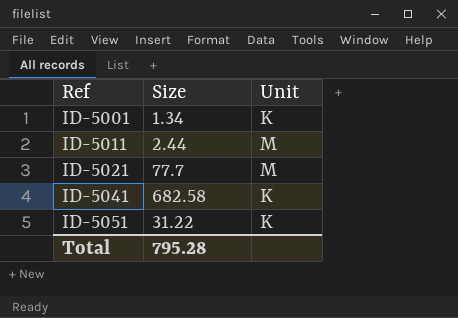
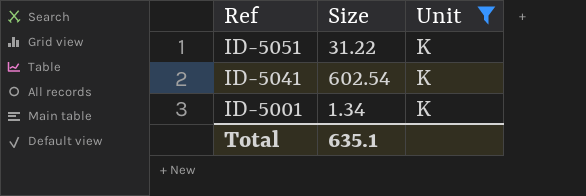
filter: none -> Unit = K
row order: Ref ascending -> Ref descending
ID-5041 | Size: 682.58 -> 602.54
Total | Size: 795.28 -> 635.1

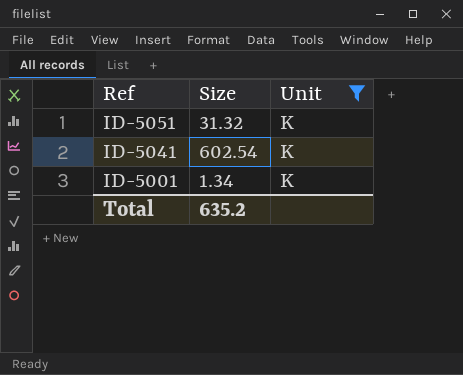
ID-5051 | Size: 31.22 -> 31.32
Total | Size: 635.1 -> 635.2

